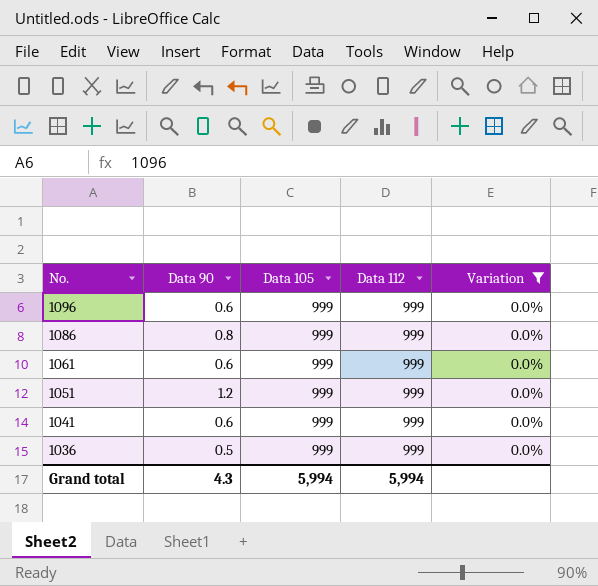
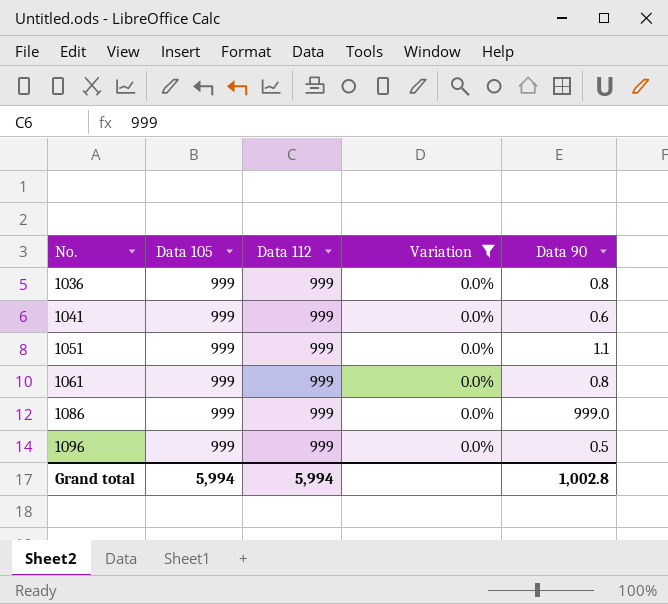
row order: No. descending -> No. ascending
column Data 90 | position: 2 -> 5
1036 | Data 90: 0.5 -> 0.8
1051 | Data 90: 1.2 -> 1.1
1061 | Data 90: 0.6 -> 0.8
1086 | Data 90: 0.8 -> 999.0
1096 | Data 90: 0.6 -> 0.5
Grand total | Data 90: 4.3 -> 1,002.8

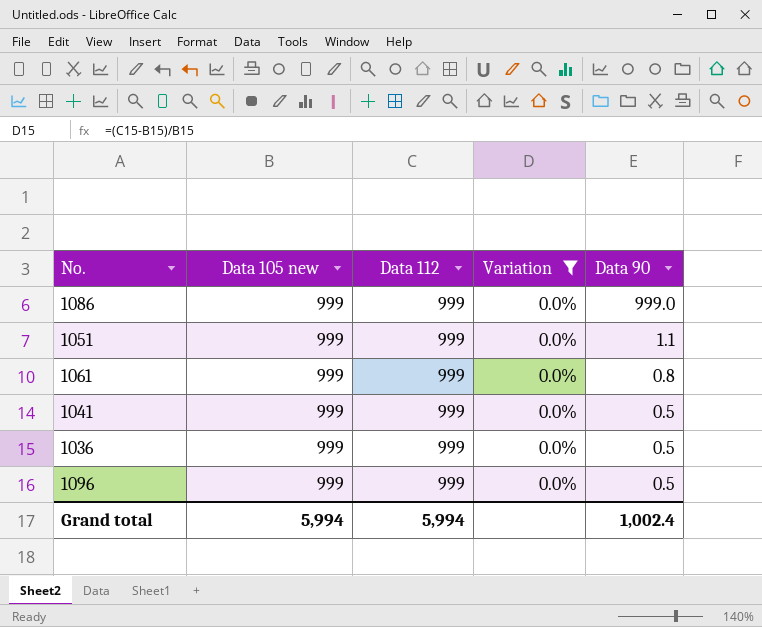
row order: No. ascending -> Data 90 descending
column name: Data 105 -> Data 105 new
1041 | Data 90: 0.6 -> 0.5
1036 | Data 90: 0.8 -> 0.5
Grand total | Data 90: 1,002.8 -> 1,002.4

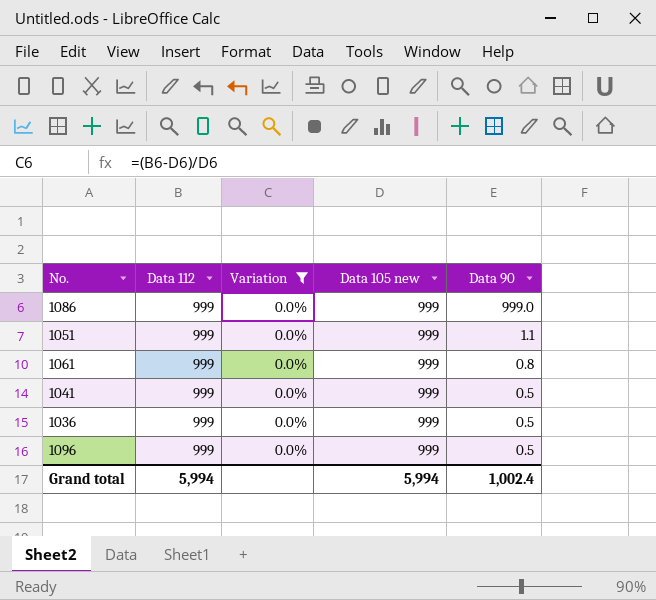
column Data 105 new | position: 2 -> 4

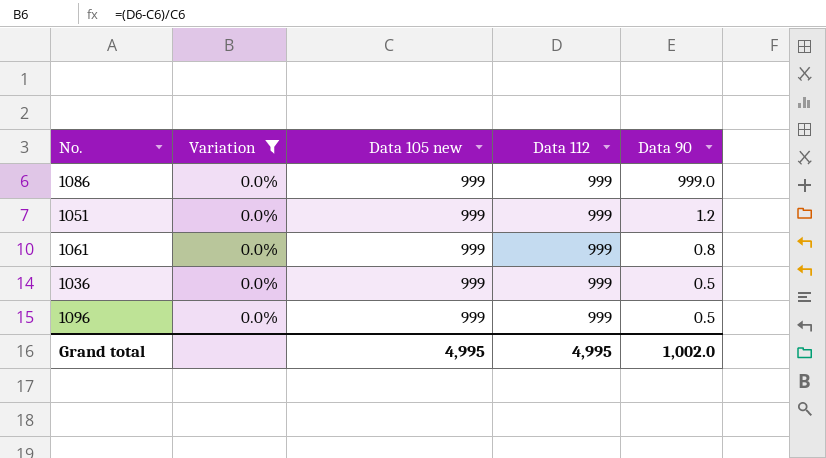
column Data 112 | position: 2 -> 4
row 1041: 999 | 0.0% | 999 | 0.5 -> none
1051 | Data 90: 1.1 -> 1.2
Grand total | Data 105 new: 5,994 -> 4,995
Grand total | Data 112: 5,994 -> 4,995
Grand total | Data 90: 1,002.4 -> 1,002.0

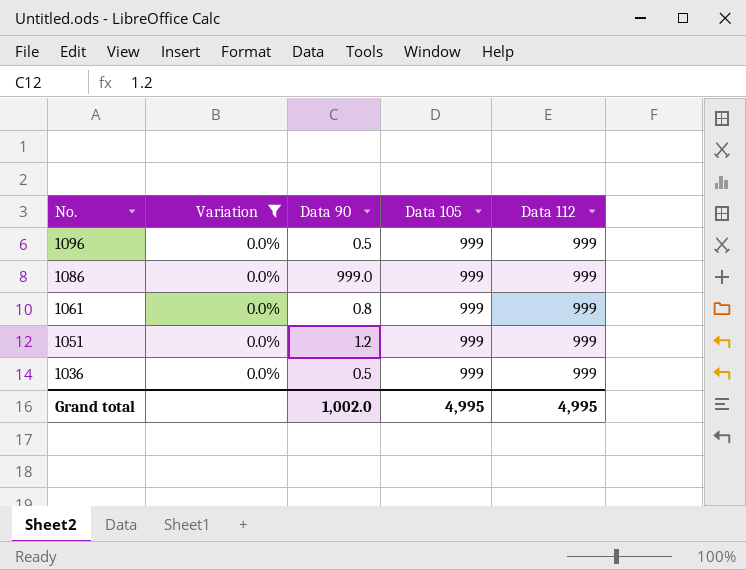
row order: Data 90 descending -> No. descending
column Data 90 | position: 5 -> 3
column name: Data 105 new -> Data 105

